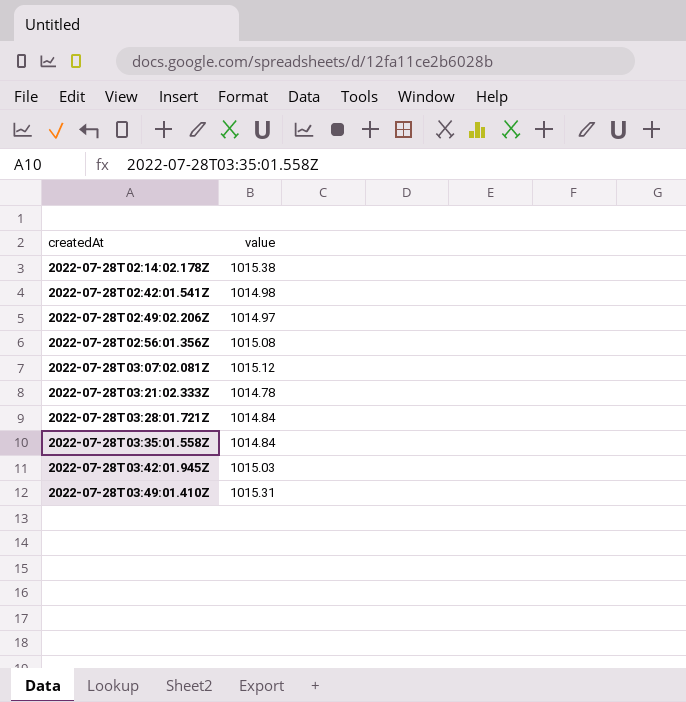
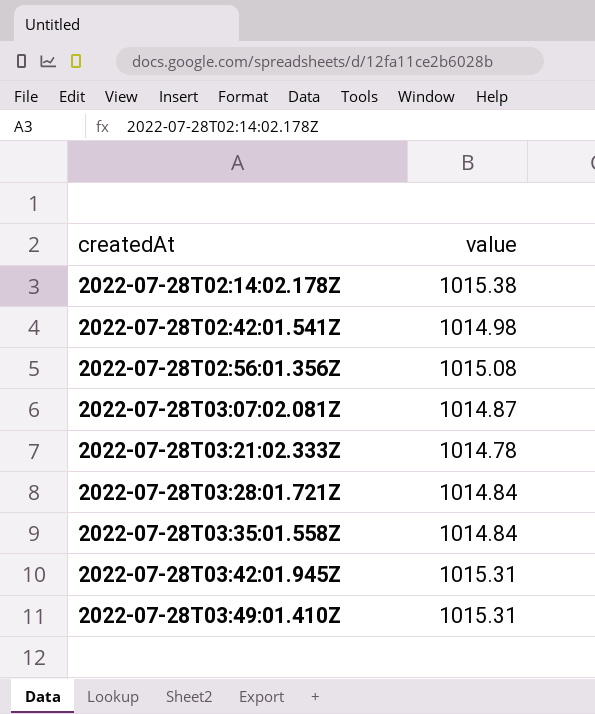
row 2022-07-28T02:49:02.206Z: 1014.97 -> none
2022-07-28T03:07:02.081Z | value: 1015.12 -> 1014.87
2022-07-28T03:42:01.945Z | value: 1015.03 -> 1015.31

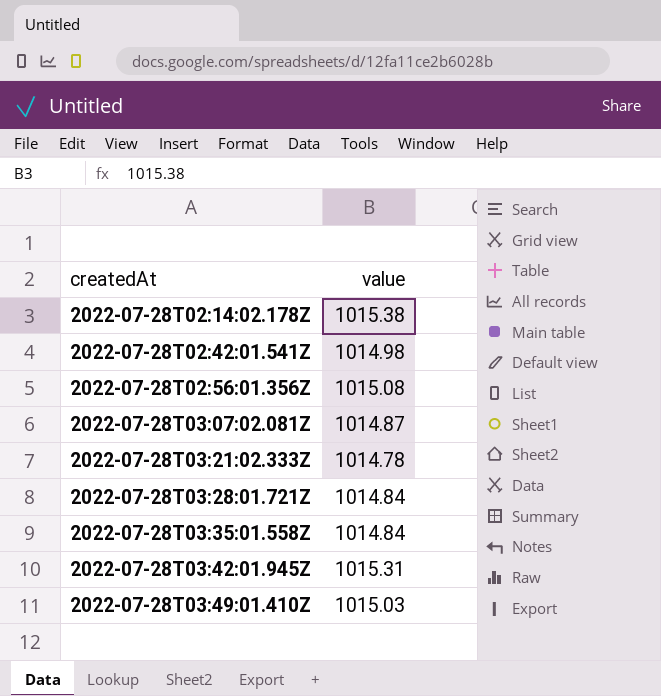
2022-07-28T03:49:01.410Z | value: 1015.31 -> 1015.03

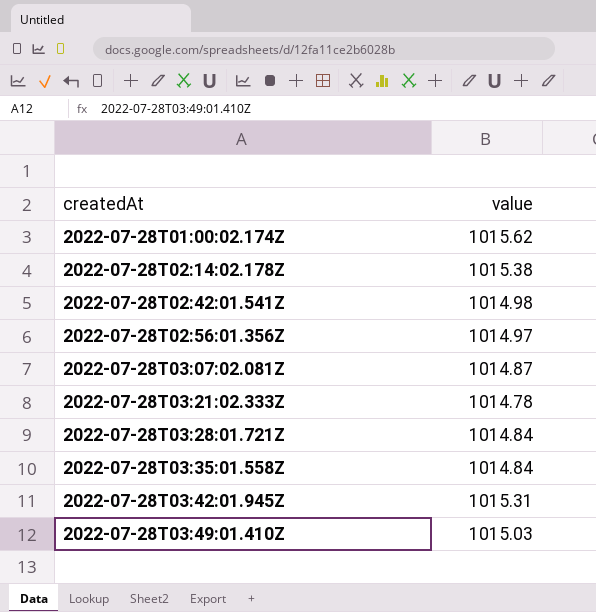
row 2022-07-28T01:00:02.174Z: none -> 1015.62
2022-07-28T02:56:01.356Z | value: 1015.08 -> 1014.97

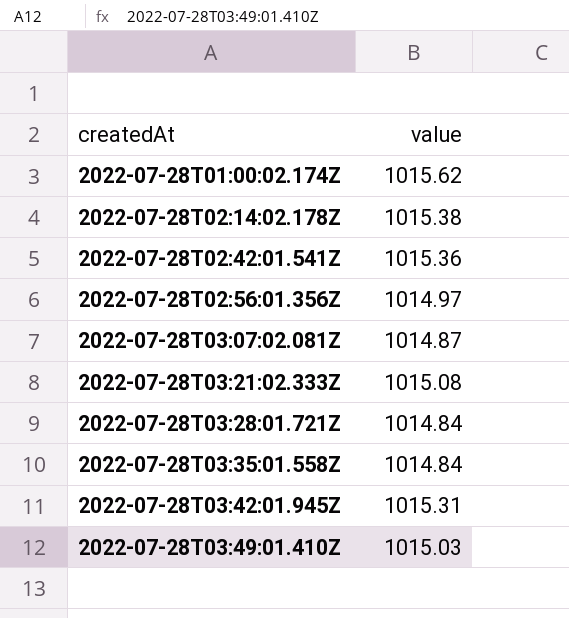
2022-07-28T02:42:01.541Z | value: 1014.98 -> 1015.36
2022-07-28T03:21:02.333Z | value: 1014.78 -> 1015.08

